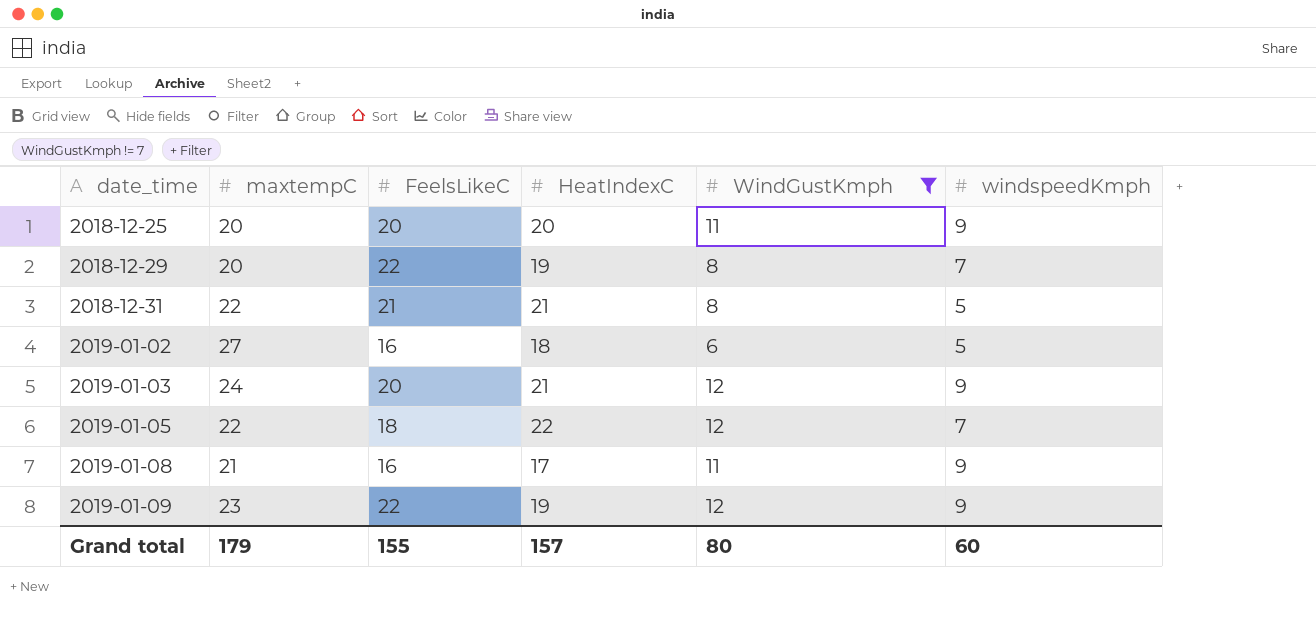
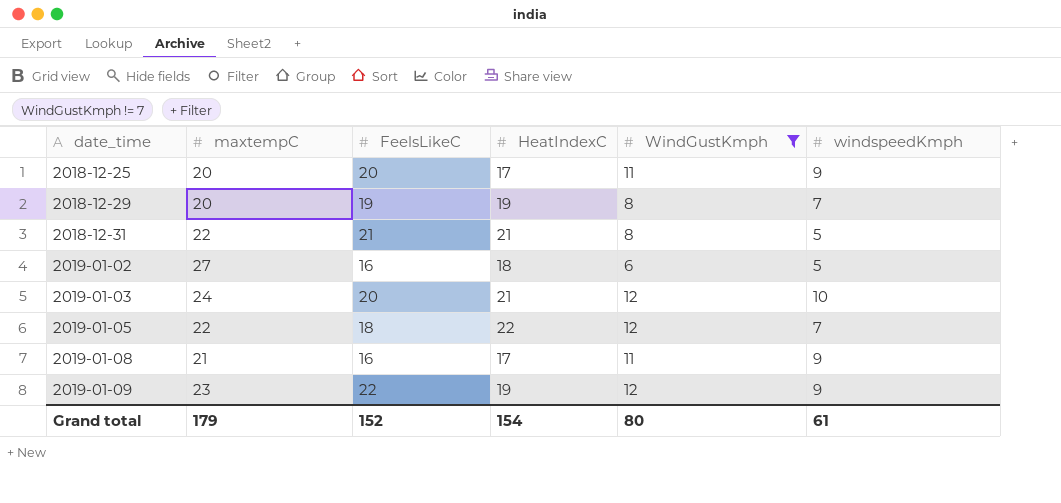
2018-12-25 | HeatIndexC: 20 -> 17
2018-12-29 | FeelsLikeC: 22 -> 19
2019-01-03 | windspeedKmph: 9 -> 10
Grand total | FeelsLikeC: 155 -> 152
Grand total | HeatIndexC: 157 -> 154
Grand total | windspeedKmph: 60 -> 61

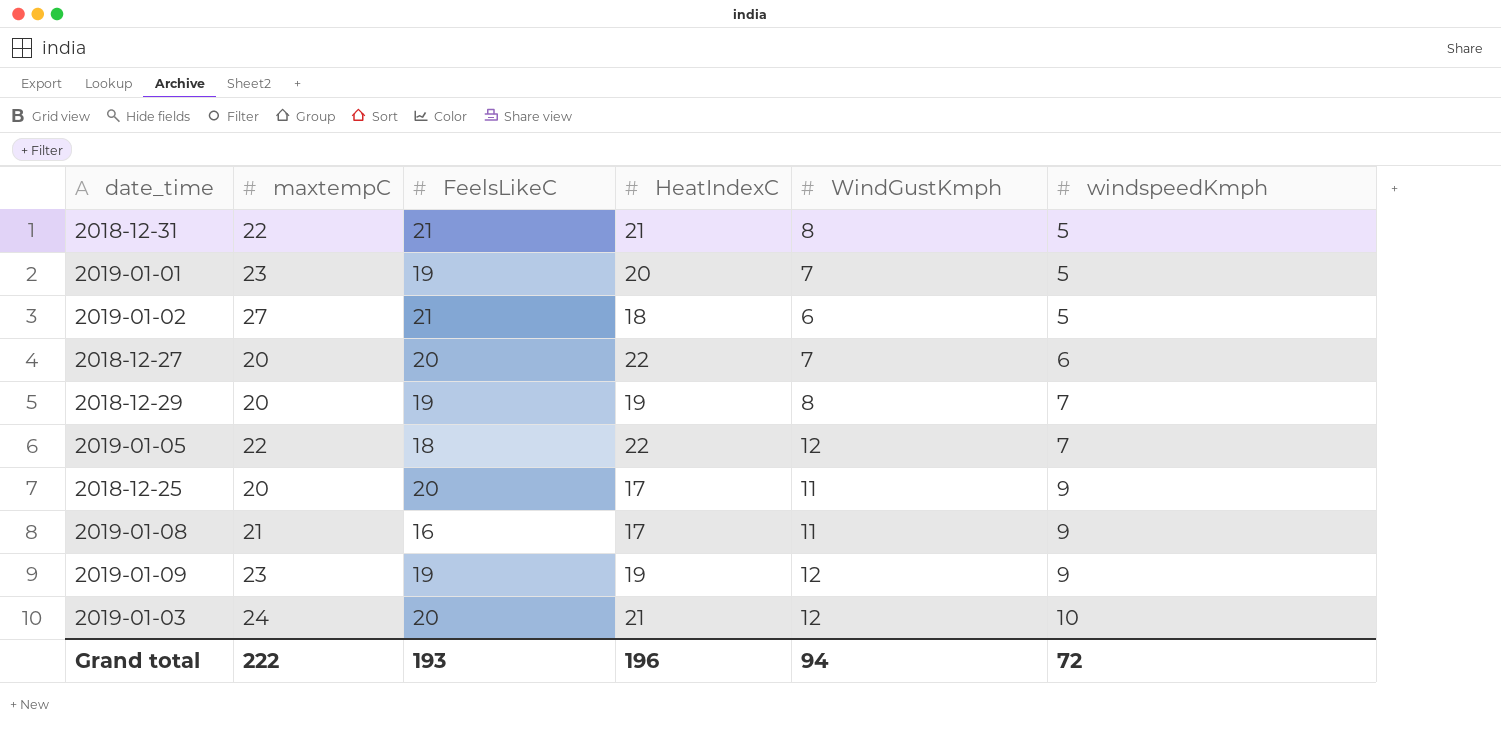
filter: WindGustKmph != 7 -> none
row order: date_time ascending -> windspeedKmph ascending
2019-01-02 | FeelsLikeC: 16 -> 21
2019-01-09 | FeelsLikeC: 22 -> 19
Grand total | maxtempC: 179 -> 222
Grand total | FeelsLikeC: 152 -> 193
Grand total | HeatIndexC: 154 -> 196
Grand total | WindGustKmph: 80 -> 94
Grand total | windspeedKmph: 61 -> 72

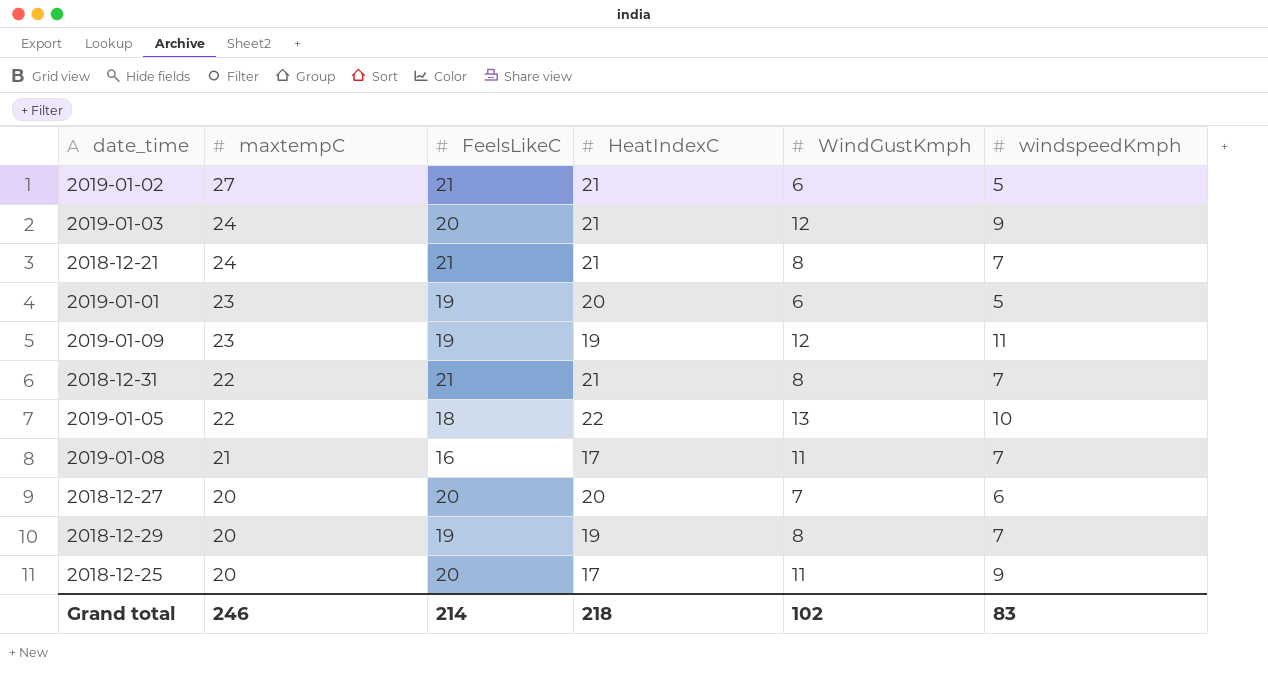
row order: windspeedKmph ascending -> maxtempC descending
2019-01-02 | HeatIndexC: 18 -> 21
2019-01-03 | windspeedKmph: 10 -> 9
row 2018-12-21: none -> 24 | 21 | 21 | 8 | 7
2019-01-01 | WindGustKmph: 7 -> 6
2019-01-09 | windspeedKmph: 9 -> 11
2018-12-31 | windspeedKmph: 5 -> 7
2019-01-05 | WindGustKmph: 12 -> 13
2019-01-05 | windspeedKmph: 7 -> 10
2019-01-08 | windspeedKmph: 9 -> 7
2018-12-27 | HeatIndexC: 22 -> 20
Grand total | maxtempC: 222 -> 246
Grand total | FeelsLikeC: 193 -> 214
Grand total | HeatIndexC: 196 -> 218
Grand total | WindGustKmph: 94 -> 102
Grand total | windspeedKmph: 72 -> 83

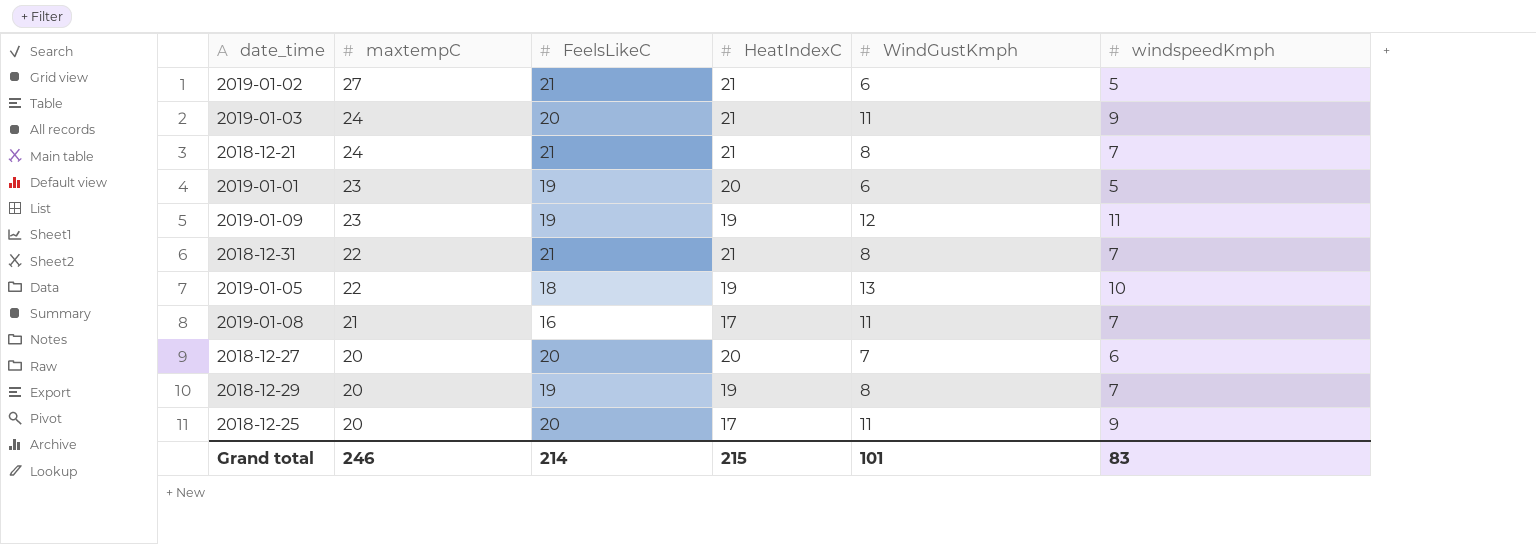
2019-01-03 | WindGustKmph: 12 -> 11
2019-01-05 | HeatIndexC: 22 -> 19
Grand total | HeatIndexC: 218 -> 215
Grand total | WindGustKmph: 102 -> 101

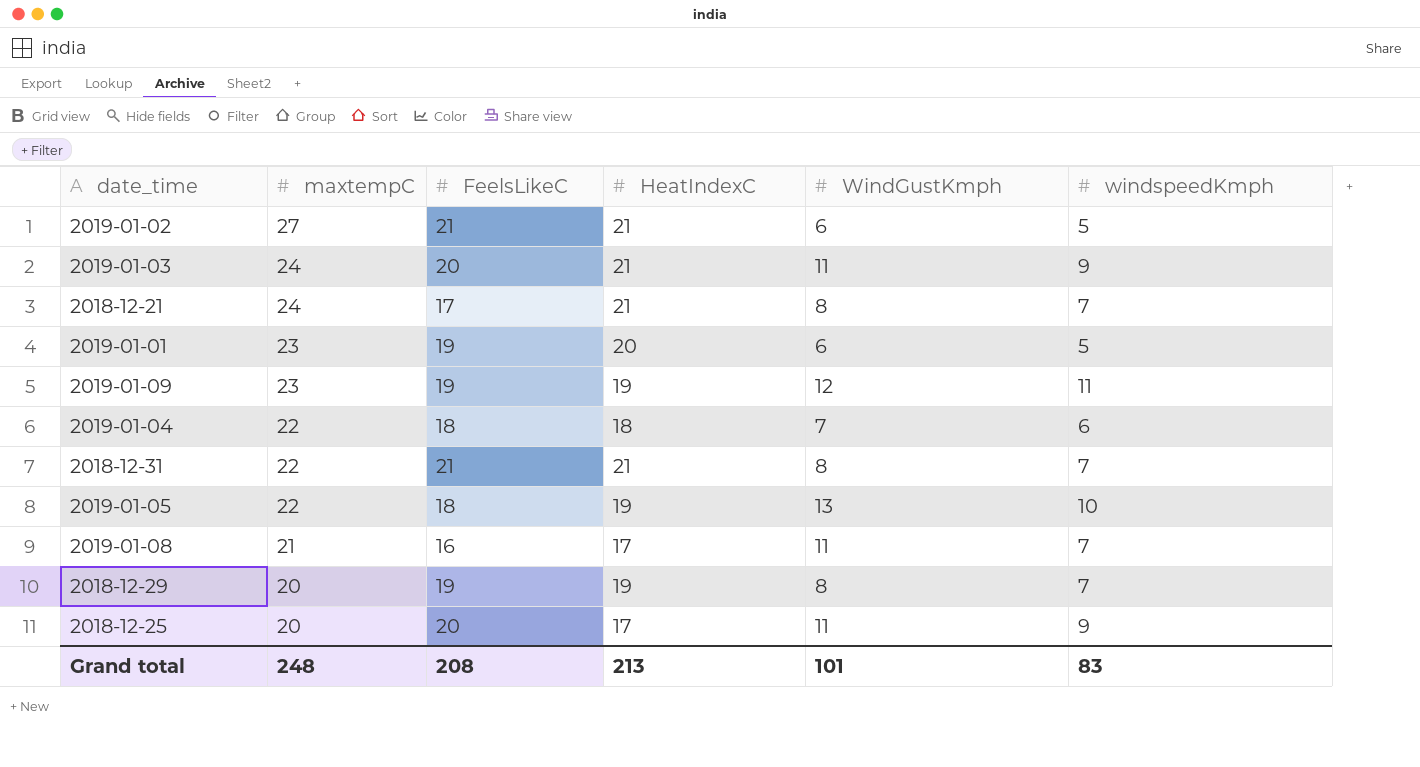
row 2018-12-27: 20 | 20 | 20 | 7 | 6 -> none
2018-12-21 | FeelsLikeC: 21 -> 17
row 2019-01-04: none -> 22 | 18 | 18 | 7 | 6
Grand total | maxtempC: 246 -> 248
Grand total | FeelsLikeC: 214 -> 208
Grand total | HeatIndexC: 215 -> 213

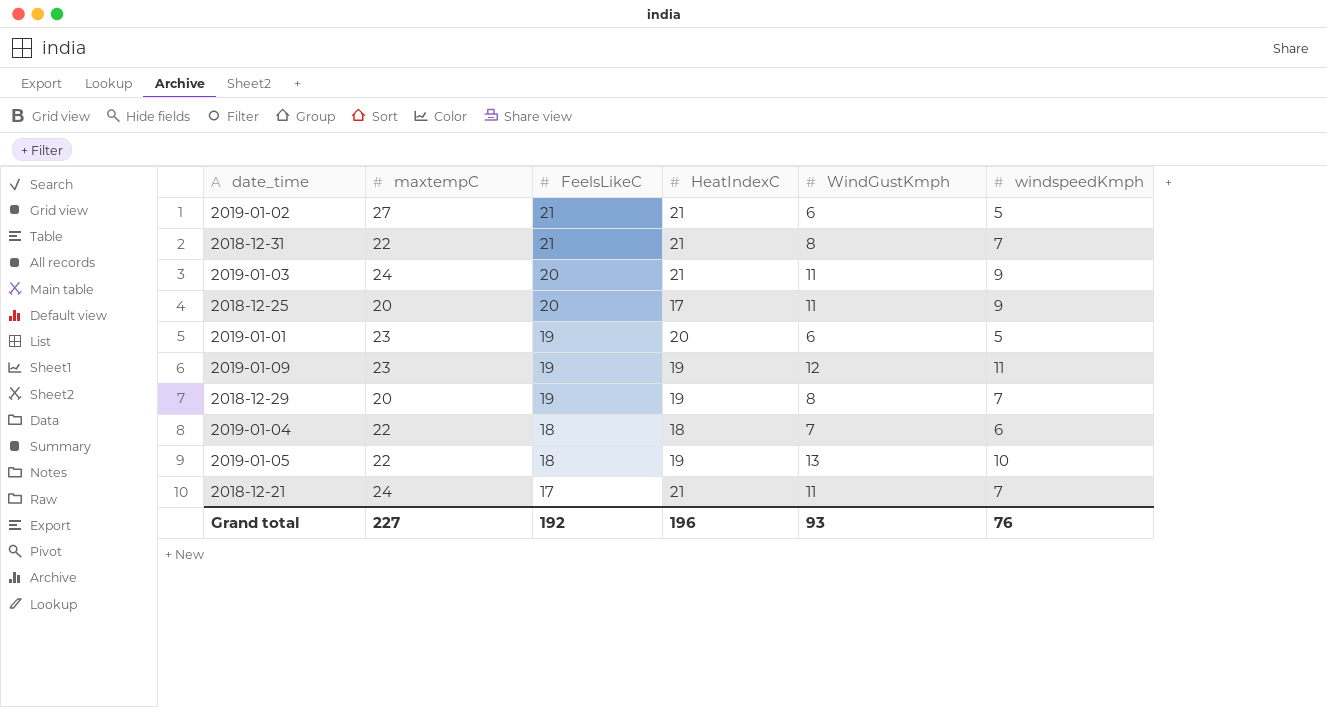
row order: maxtempC descending -> FeelsLikeC descending
row 2019-01-08: 21 | 16 | 17 | 11 | 7 -> none
2018-12-21 | WindGustKmph: 8 -> 11
Grand total | maxtempC: 248 -> 227
Grand total | FeelsLikeC: 208 -> 192
Grand total | HeatIndexC: 213 -> 196
Grand total | WindGustKmph: 101 -> 93
Grand total | windspeedKmph: 83 -> 76

